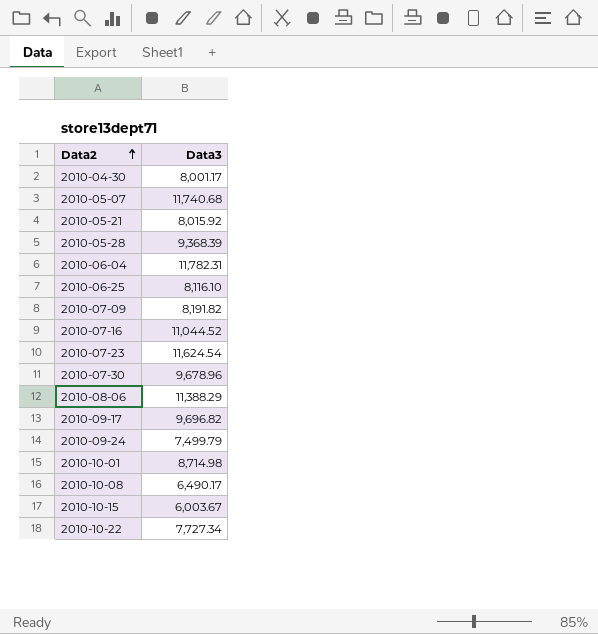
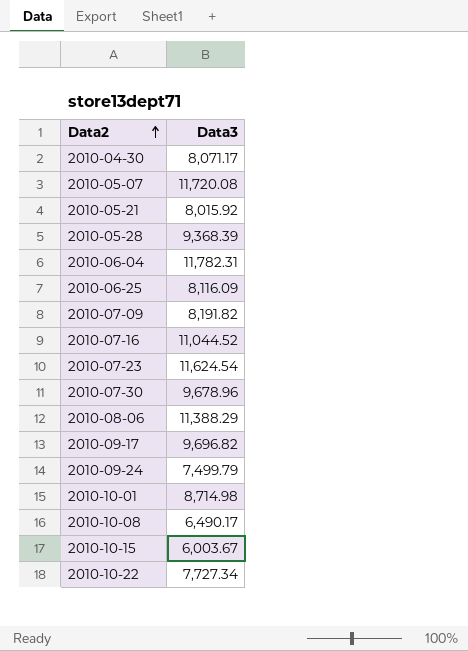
2010-04-30 | Data3: 8,001.17 -> 8,071.17
2010-05-07 | Data3: 11,740.68 -> 11,720.08
2010-06-25 | Data3: 8,116.10 -> 8,116.09

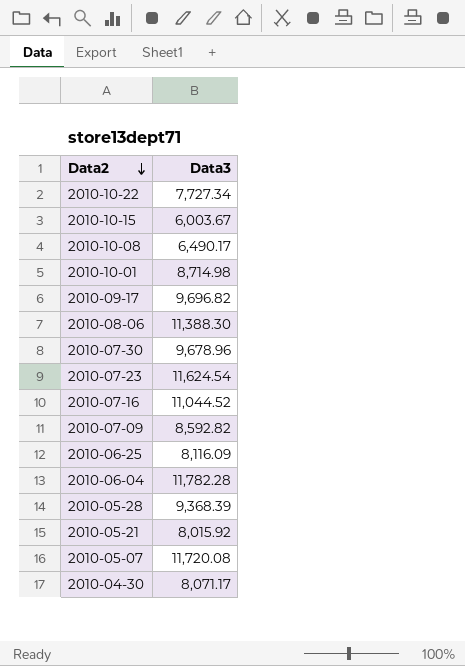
row order: Data2 ascending -> Data2 descending
row 2010-09-24: 7,499.79 -> none
2010-08-06 | Data3: 11,388.29 -> 11,388.30
2010-07-09 | Data3: 8,191.82 -> 8,592.82
2010-06-04 | Data3: 11,782.31 -> 11,782.28

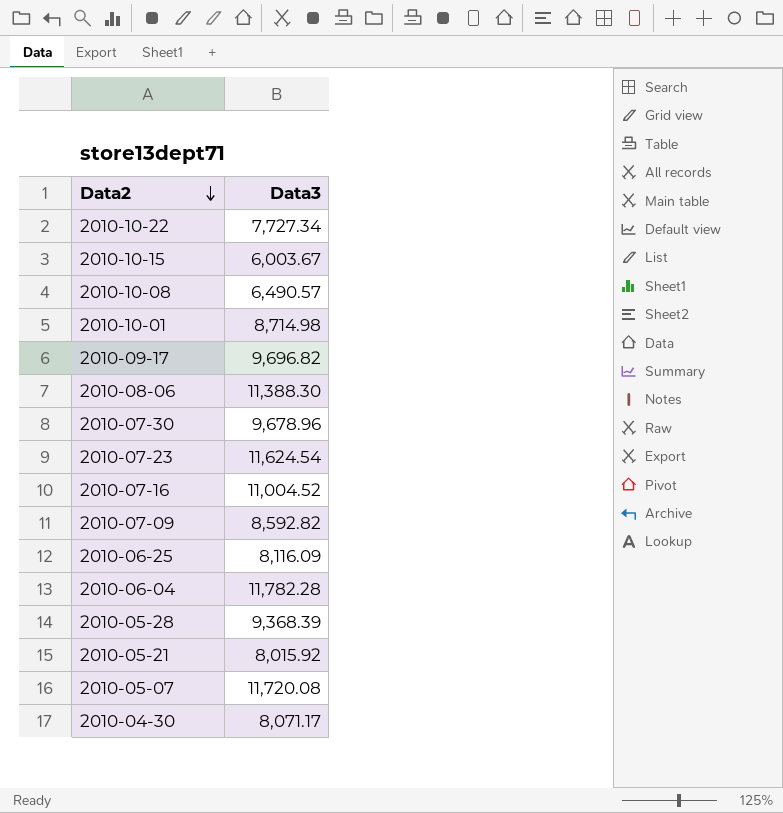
2010-10-08 | Data3: 6,490.17 -> 6,490.57
2010-07-16 | Data3: 11,044.52 -> 11,004.52

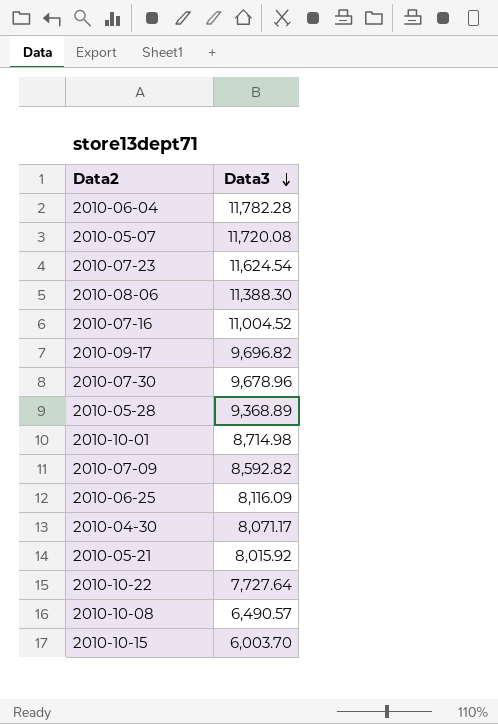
row order: Data2 descending -> Data3 descending
2010-05-28 | Data3: 9,368.39 -> 9,368.89
2010-10-22 | Data3: 7,727.34 -> 7,727.64
2010-10-15 | Data3: 6,003.67 -> 6,003.70

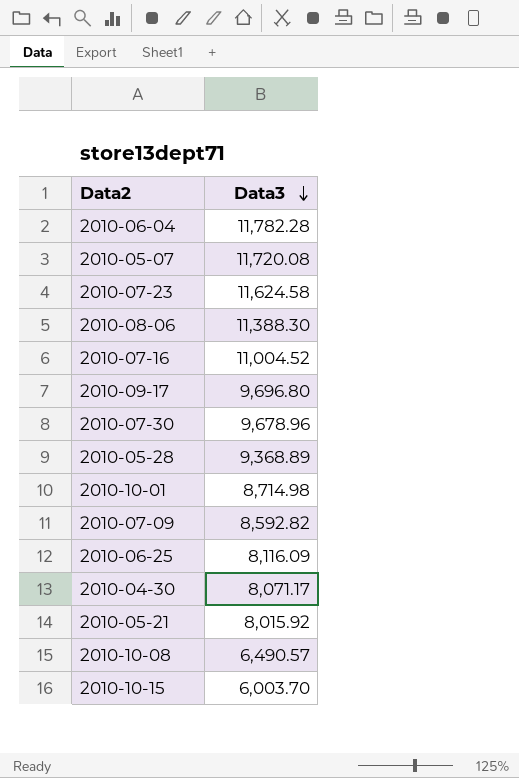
row 2010-10-22: 7,727.64 -> none
2010-07-23 | Data3: 11,624.54 -> 11,624.58
2010-09-17 | Data3: 9,696.82 -> 9,696.80

